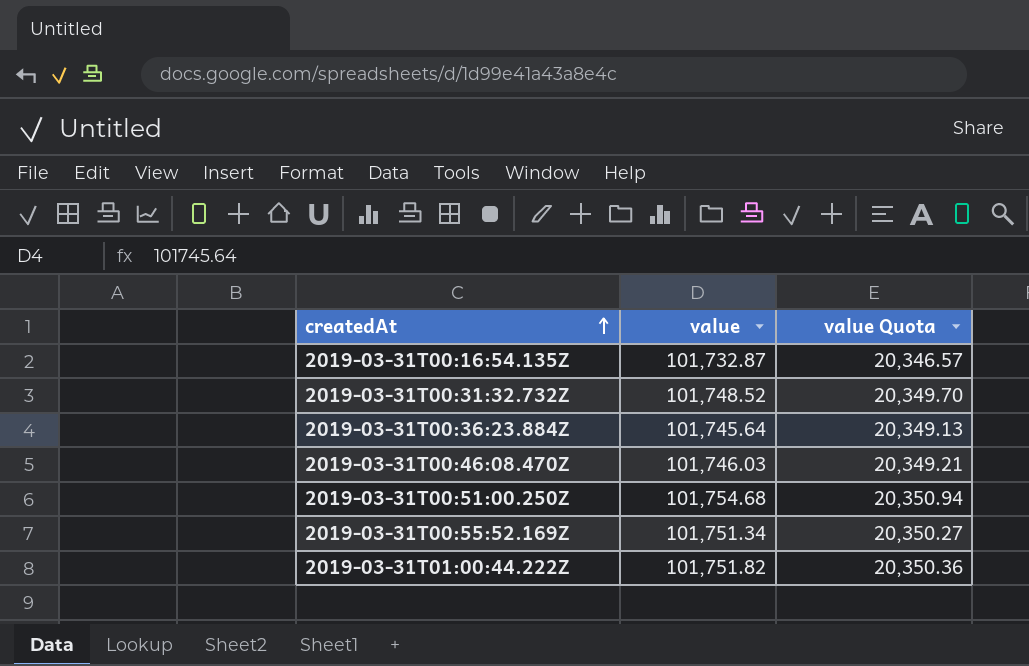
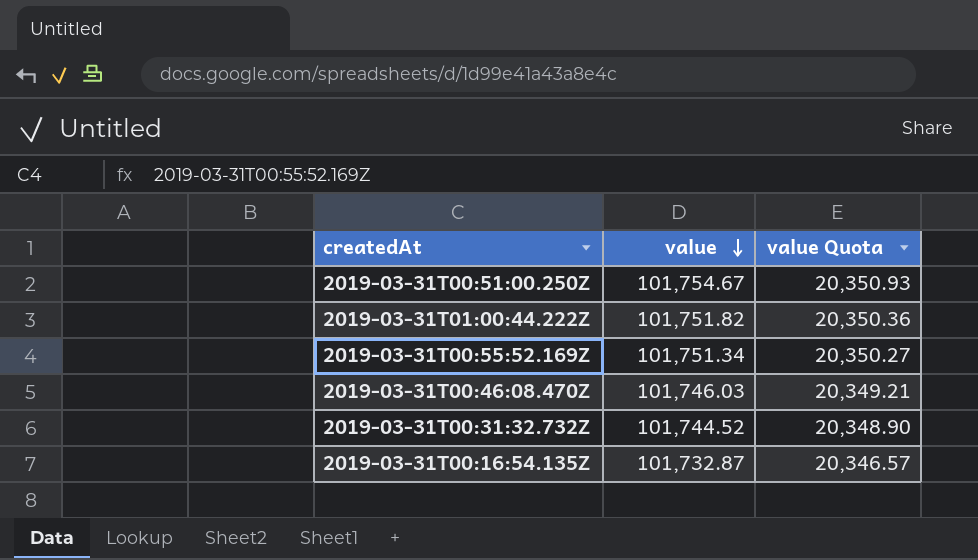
row order: createdAt ascending -> value descending
row 2019-03-31T00:36:23.884Z: 101,745.64 | 20,349.13 -> none
2019-03-31T00:51:00.250Z | value: 101,754.68 -> 101,754.67
2019-03-31T00:51:00.250Z | value Quota: 20,350.94 -> 20,350.93
2019-03-31T00:31:32.732Z | value: 101,748.52 -> 101,744.52
2019-03-31T00:31:32.732Z | value Quota: 20,349.70 -> 20,348.90

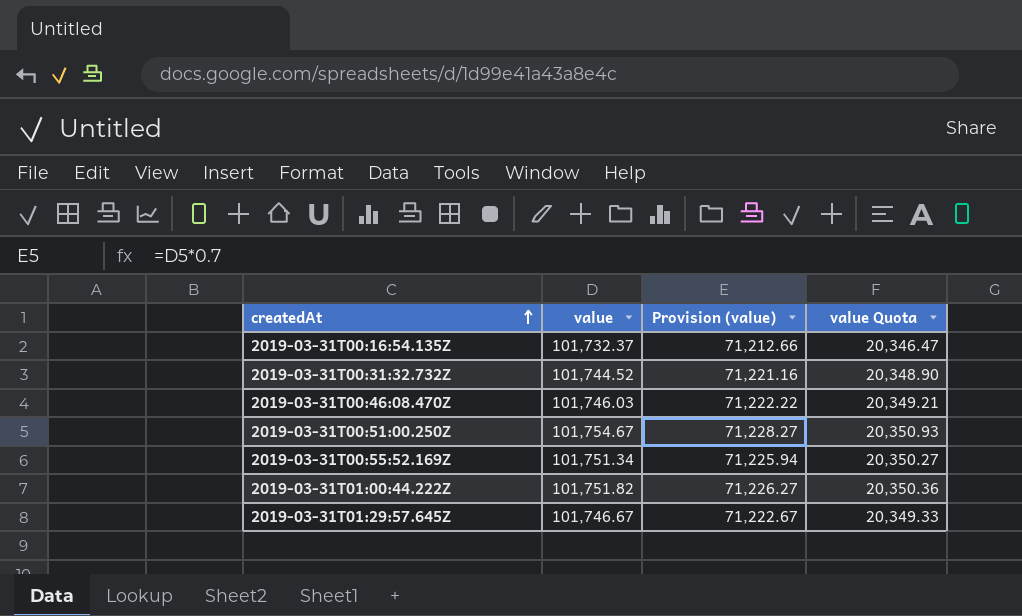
row order: value descending -> createdAt ascending
column Provision (value) | formula: none -> [value] * 0.7
2019-03-31T00:16:54.135Z | value: 101,732.87 -> 101,732.37
2019-03-31T00:16:54.135Z | value Quota: 20,346.57 -> 20,346.47
row 2019-03-31T01:29:57.645Z: none -> 101,746.67 | 71,222.67 | 20,349.33

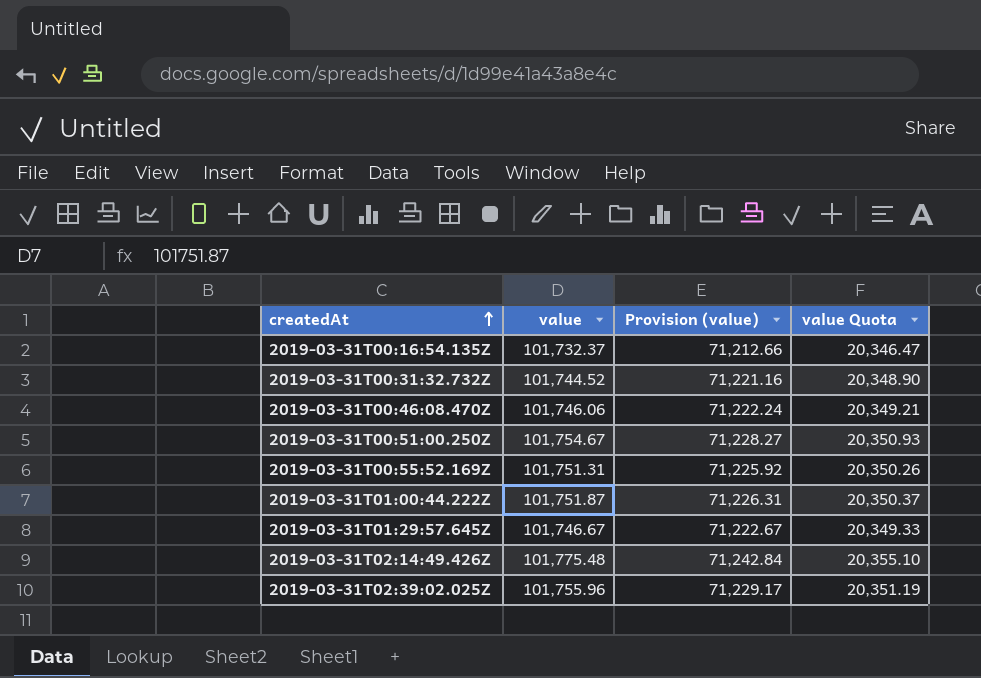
2019-03-31T00:46:08.470Z | value: 101,746.03 -> 101,746.06
2019-03-31T00:46:08.470Z | Provision (value): 71,222.22 -> 71,222.24
2019-03-31T00:55:52.169Z | value: 101,751.34 -> 101,751.31
2019-03-31T00:55:52.169Z | Provision (value): 71,225.94 -> 71,225.92
2019-03-31T00:55:52.169Z | value Quota: 20,350.27 -> 20,350.26
2019-03-31T01:00:44.222Z | value: 101,751.82 -> 101,751.87
2019-03-31T01:00:44.222Z | Provision (value): 71,226.27 -> 71,226.31
2019-03-31T01:00:44.222Z | value Quota: 20,350.36 -> 20,350.37
row 2019-03-31T02:14:49.426Z: none -> 101,775.48 | 71,242.84 | 20,355.10
row 2019-03-31T02:39:02.025Z: none -> 101,755.96 | 71,229.17 | 20,351.19

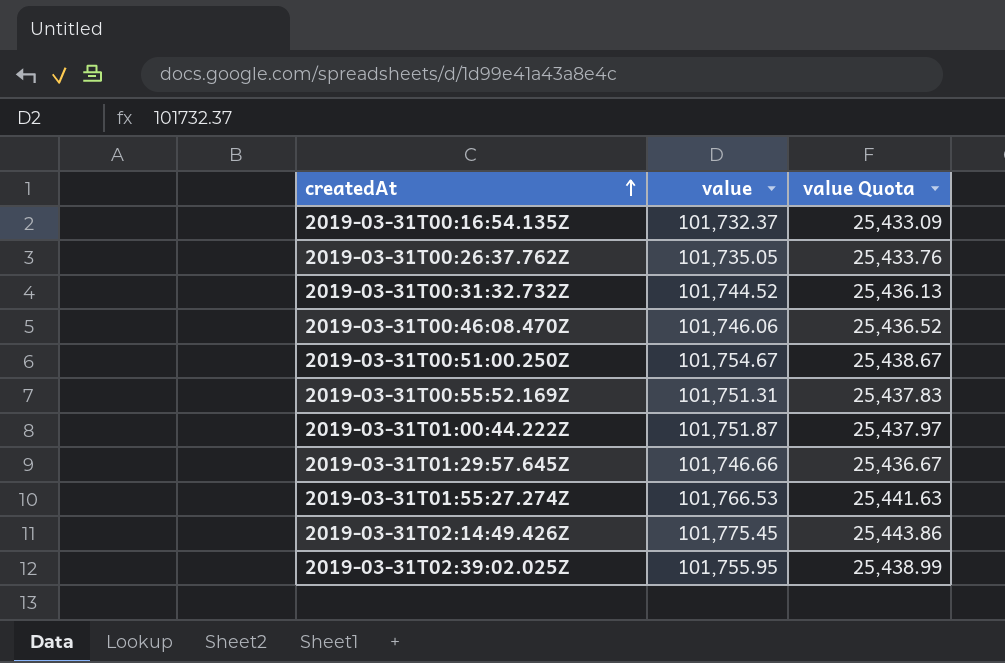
column Provision (value) | formula: [value] * 0.7 -> none
column value Quota | formula: [value] * 0.2 -> [value] * 0.25
row 2019-03-31T00:26:37.762Z: none -> 101,735.05 | 25,433.76
2019-03-31T01:29:57.645Z | value: 101,746.67 -> 101,746.66
row 2019-03-31T01:55:27.274Z: none -> 101,766.53 | 25,441.63
2019-03-31T02:14:49.426Z | value: 101,775.48 -> 101,775.45
2019-03-31T02:39:02.025Z | value: 101,755.96 -> 101,755.95

